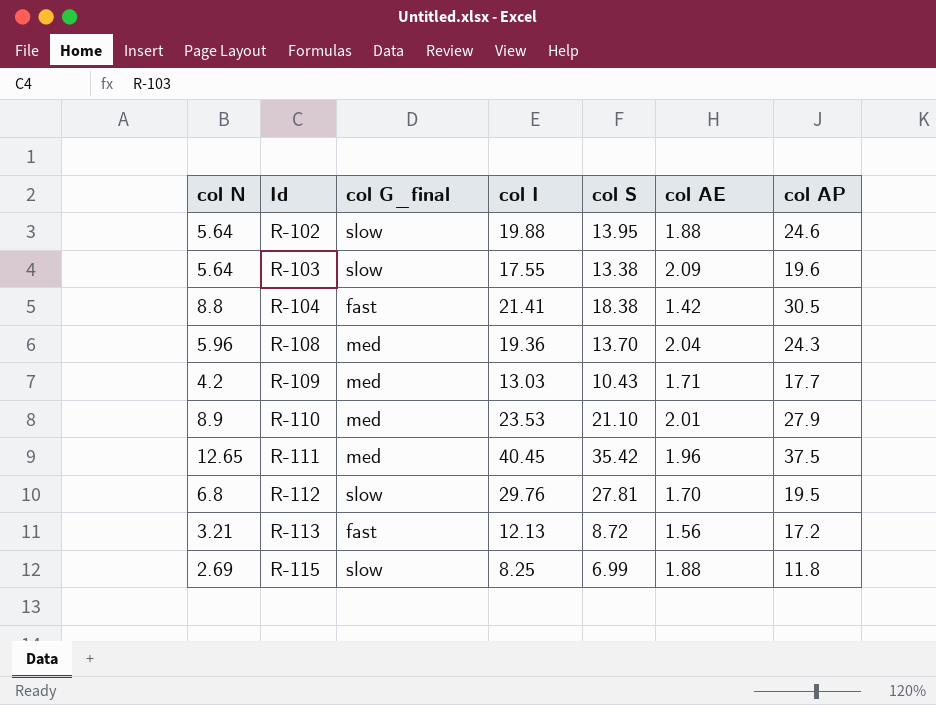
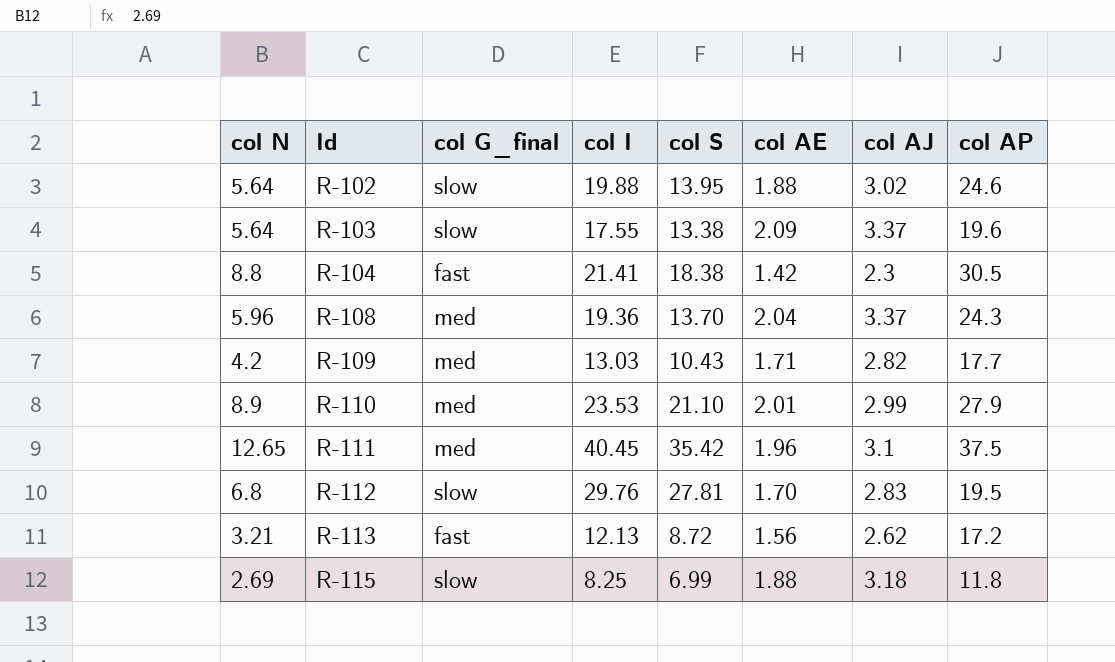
column col AJ | position: none -> 7

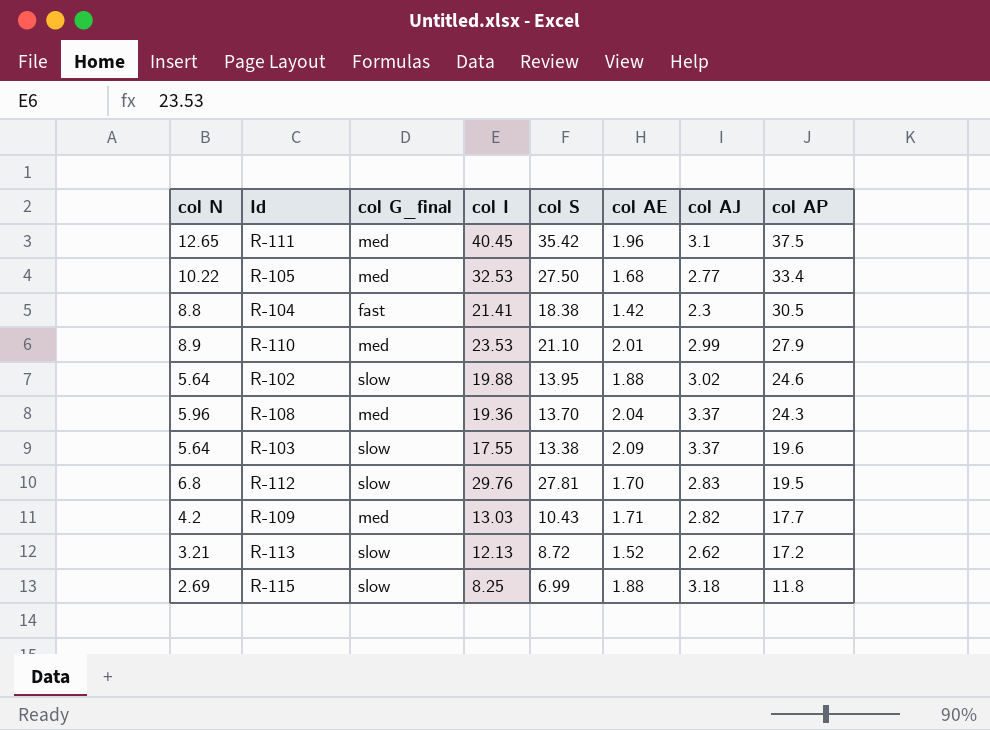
row order: Id ascending -> col AP descending
row R-105: none -> 10.22 | med | 32.53 | 27.50 | 1.68 | 2.77 | 33.4
R-113 | col G_final: fast -> slow
R-113 | col AE: 1.56 -> 1.52

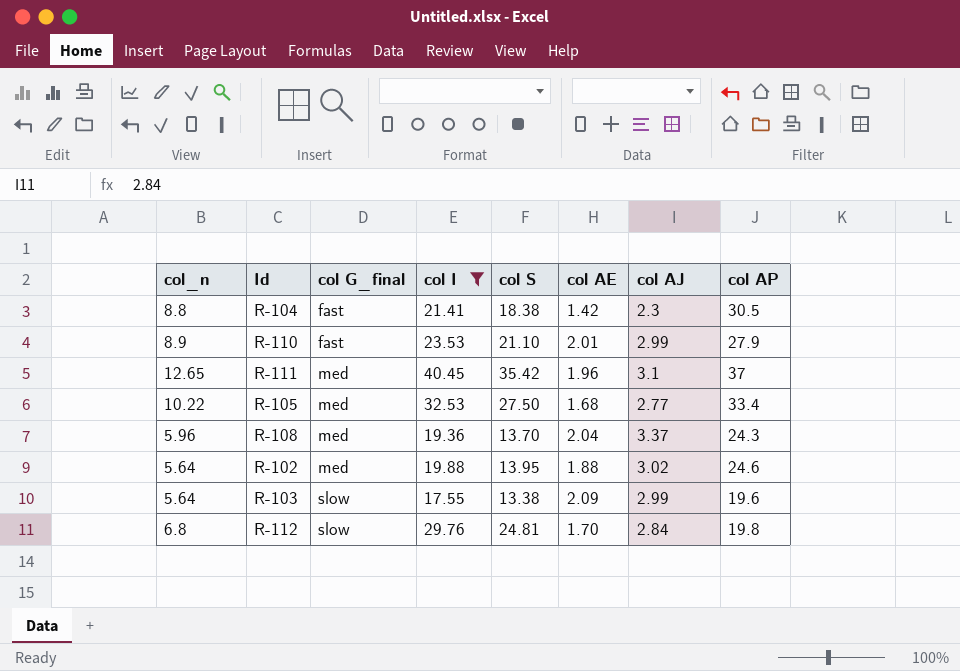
filter: none -> col I >= 17.55
row order: col AP descending -> col G_final ascending
column name: col N -> col_n
R-110 | col G_final: med -> fast
R-111 | col AP: 37.5 -> 37
R-102 | col G_final: slow -> med
R-103 | col AJ: 3.37 -> 2.99
R-112 | col S: 27.81 -> 24.81
R-112 | col AJ: 2.83 -> 2.84
R-112 | col AP: 19.5 -> 19.8

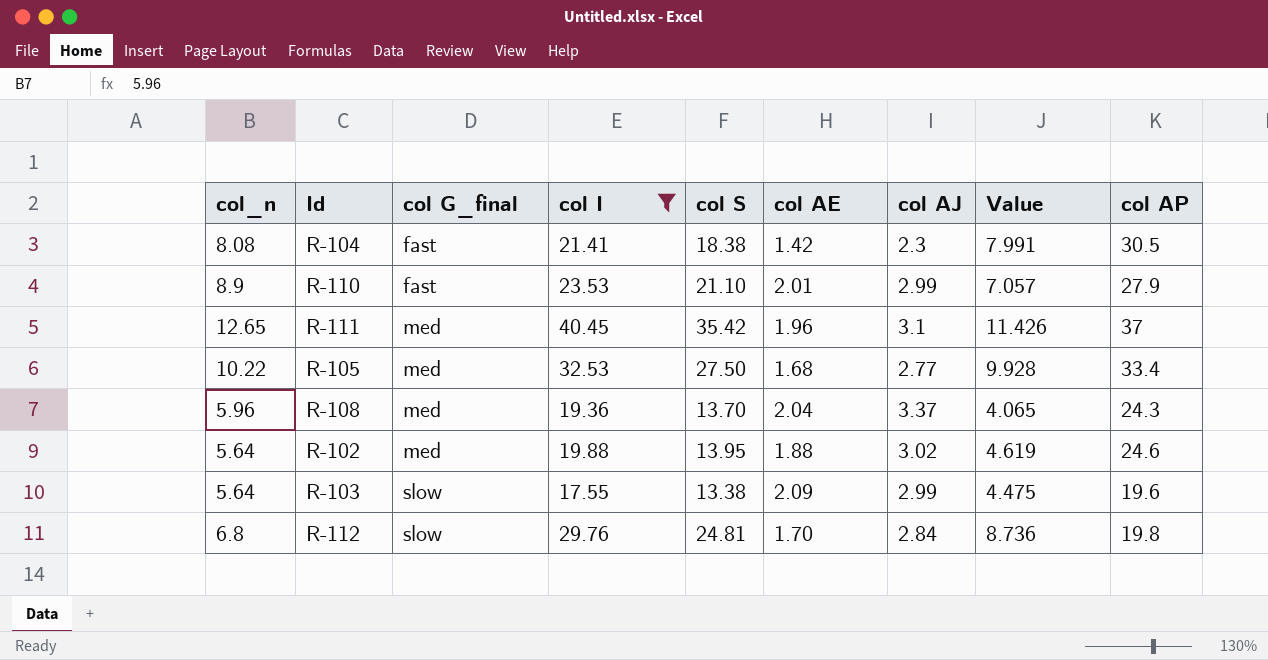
column Value | formula: none -> [col S] / [col AJ]
R-104 | col_n: 8.8 -> 8.08

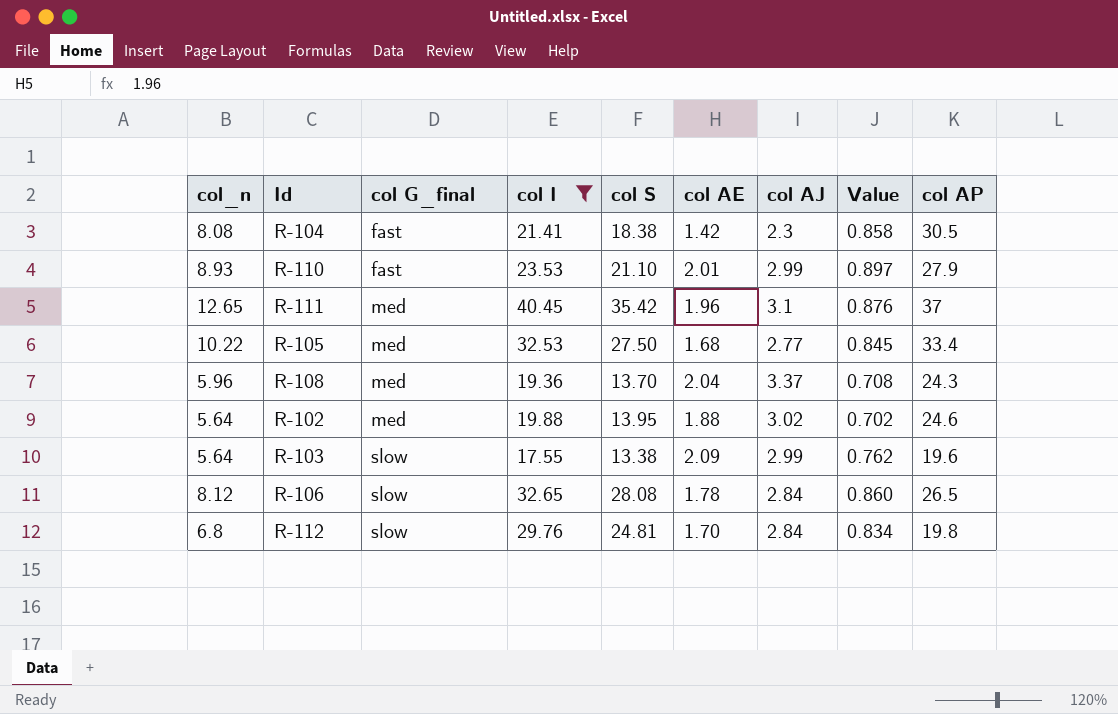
column Value | formula: [col S] / [col AJ] -> [col S] / [col I]
R-110 | col_n: 8.9 -> 8.93
row R-106: none -> 8.12 | slow | 32.65 | 28.08 | 1.78 | 2.84 | 0.860 | 26.5

